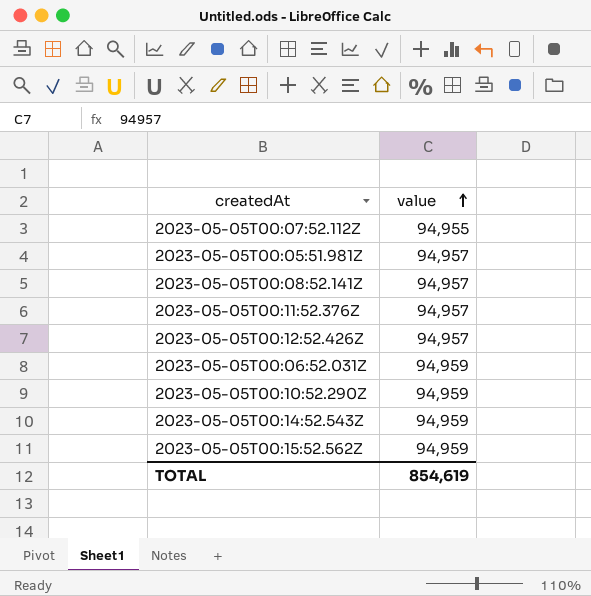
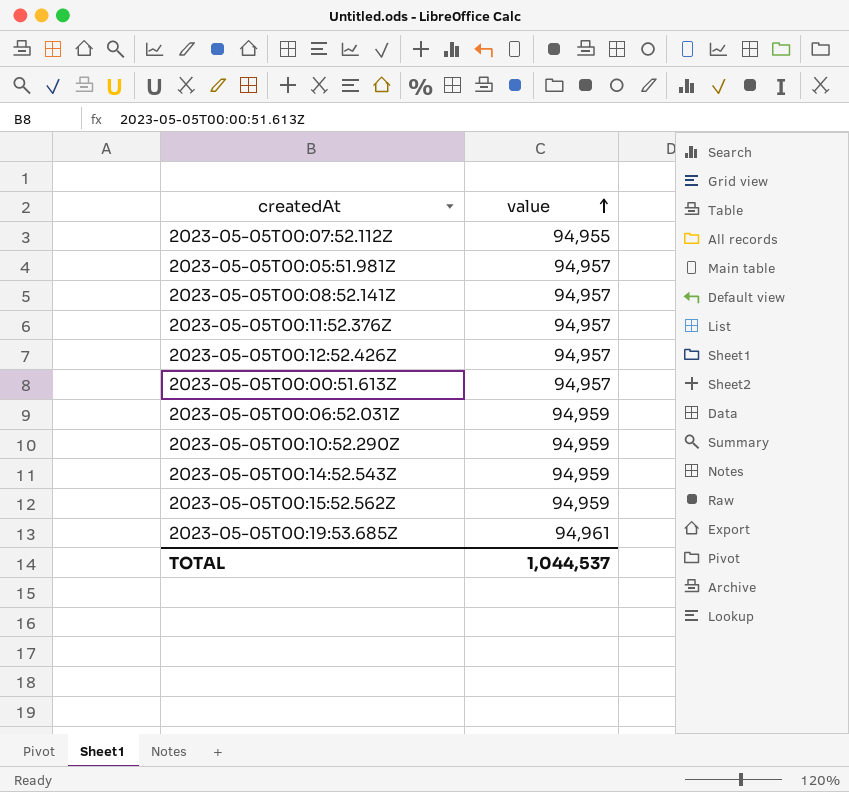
row 2023-05-05T00:00:51.613Z: none -> 94,957
row 2023-05-05T00:19:53.685Z: none -> 94,961
TOTAL | value: 854,619 -> 1,044,537

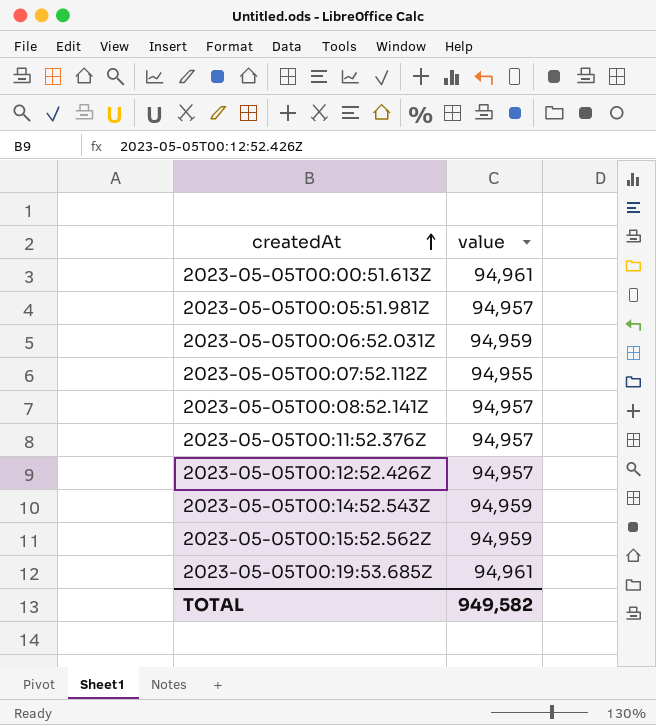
row order: value ascending -> createdAt ascending
row 2023-05-05T00:10:52.290Z: 94,959 -> none
2023-05-05T00:00:51.613Z | value: 94,957 -> 94,961
TOTAL | value: 1,044,537 -> 949,582

